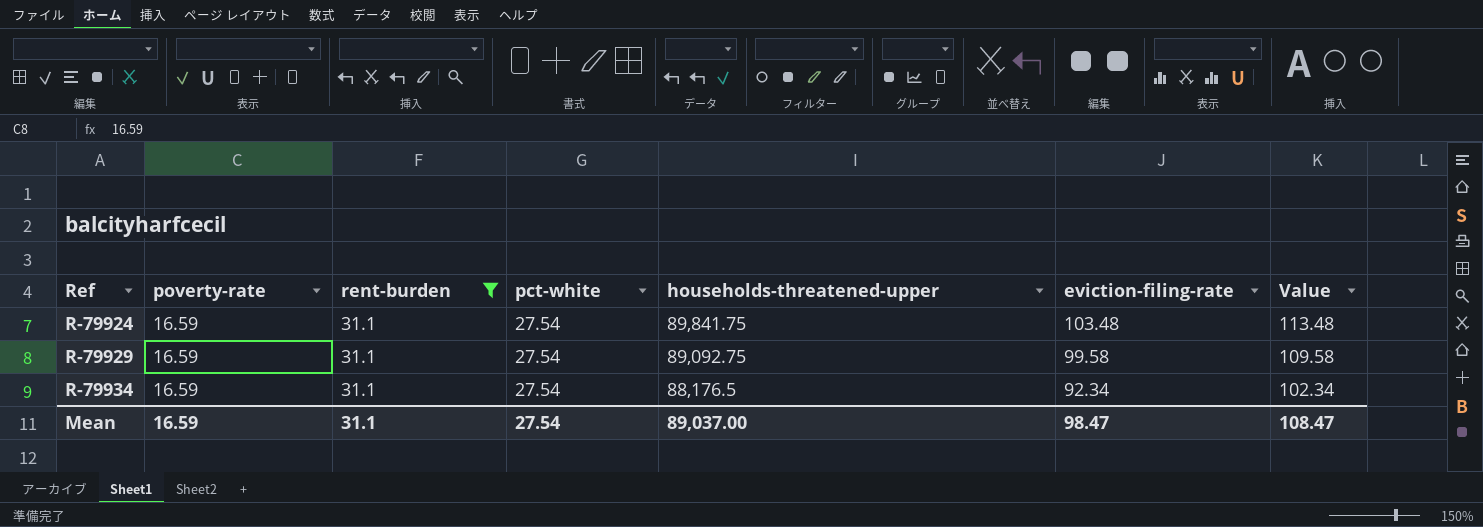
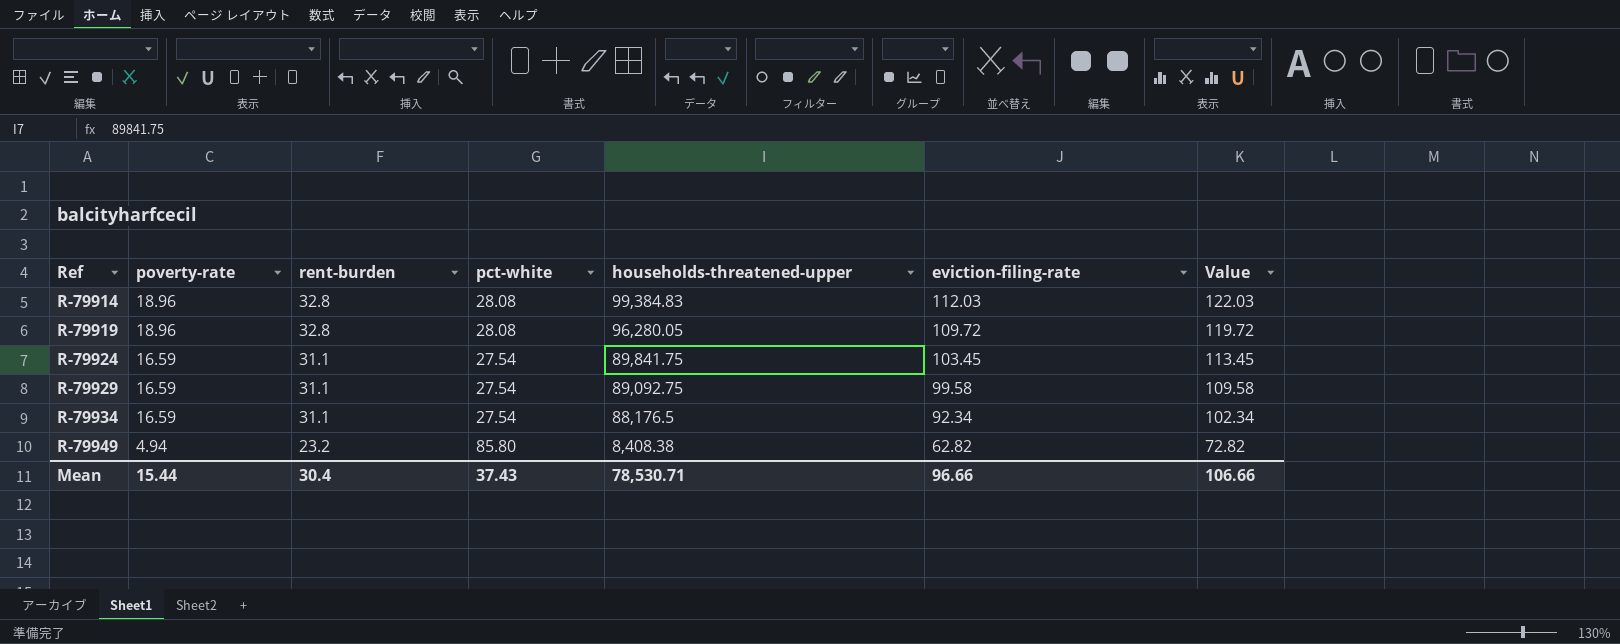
filter: rent-burden = 31.1 -> none
R-79924 | eviction-filing-rate: 103.48 -> 103.45
R-79924 | Value: 113.48 -> 113.45
Mean | poverty-rate: 16.59 -> 15.44
Mean | rent-burden: 31.1 -> 30.4
Mean | pct-white: 27.54 -> 37.43
Mean | households-threatened-upper: 89,037.00 -> 78,530.71
Mean | eviction-filing-rate: 98.47 -> 96.66
Mean | Value: 108.47 -> 106.66

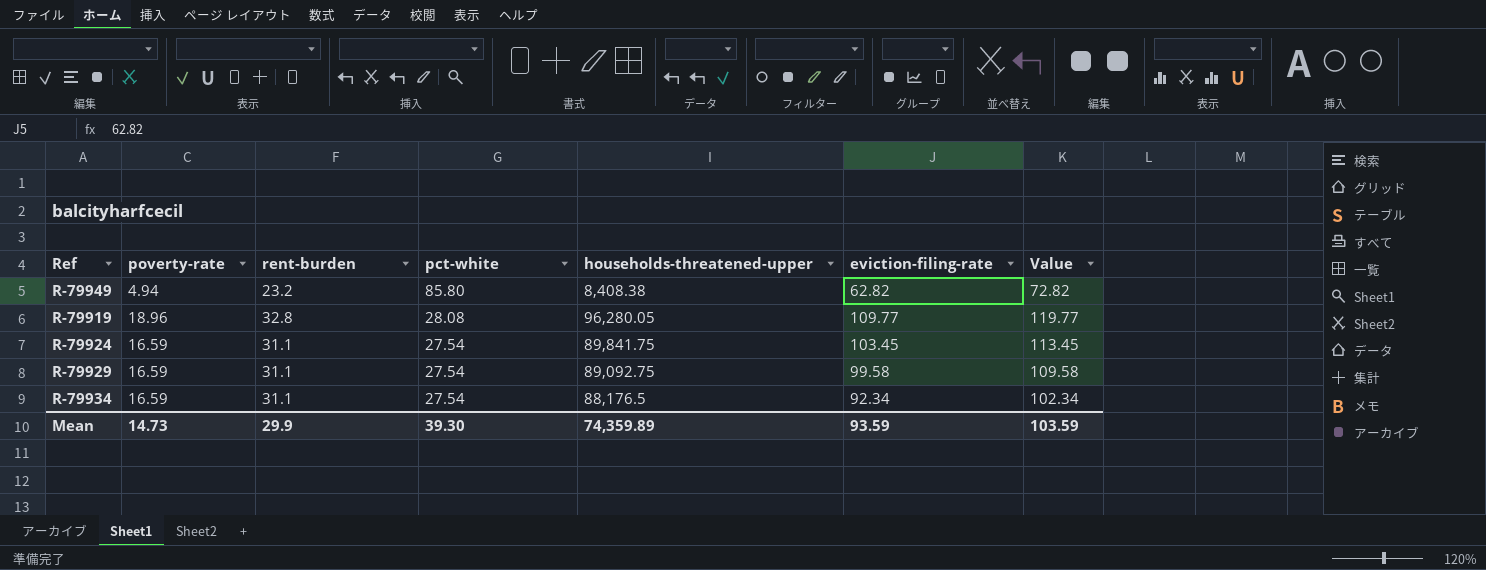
row order: Ref ascending -> pct-white descending
row R-79914: 18.96 | 32.8 | 28.08 | 99,384.83 | 112.03 | 122.03 -> none
R-79919 | eviction-filing-rate: 109.72 -> 109.77
R-79919 | Value: 119.72 -> 119.77
Mean | poverty-rate: 15.44 -> 14.73
Mean | rent-burden: 30.4 -> 29.9
Mean | pct-white: 37.43 -> 39.30
Mean | households-threatened-upper: 78,530.71 -> 74,359.89
Mean | eviction-filing-rate: 96.66 -> 93.59
Mean | Value: 106.66 -> 103.59

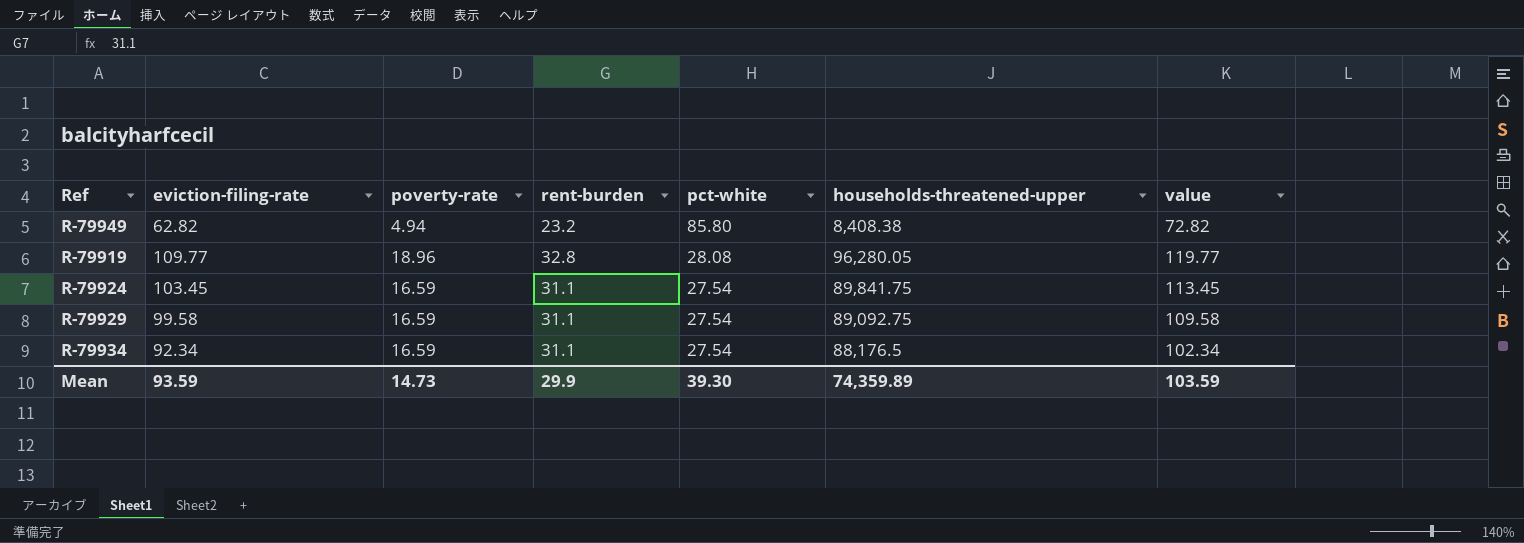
column eviction-filing-rate | position: 6 -> 2
column name: Value -> value

